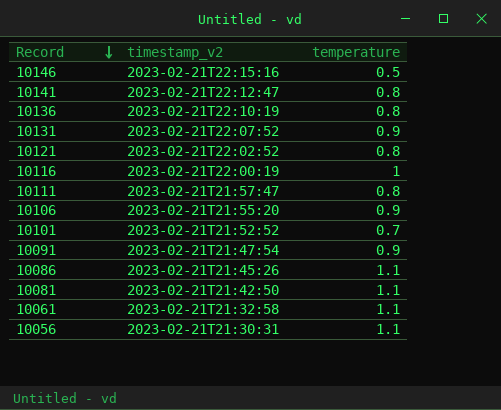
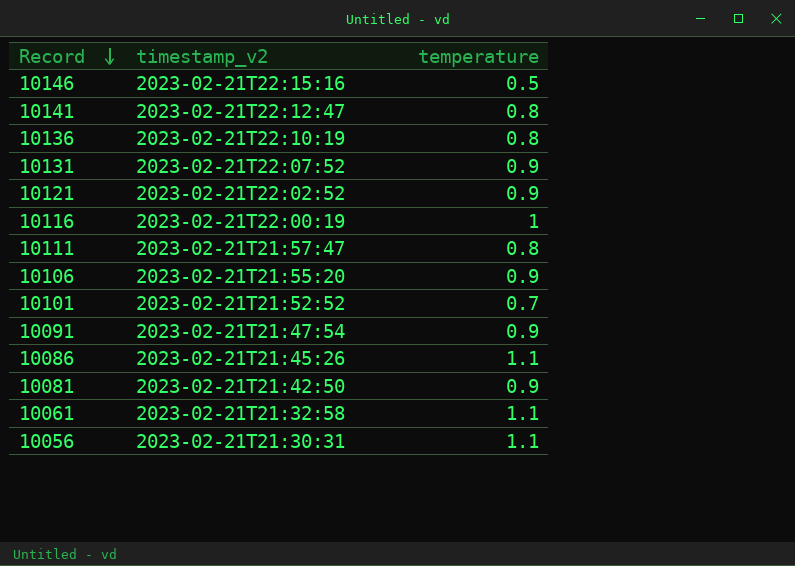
10121 | temperature: 0.8 -> 0.9
10081 | temperature: 1.1 -> 0.9

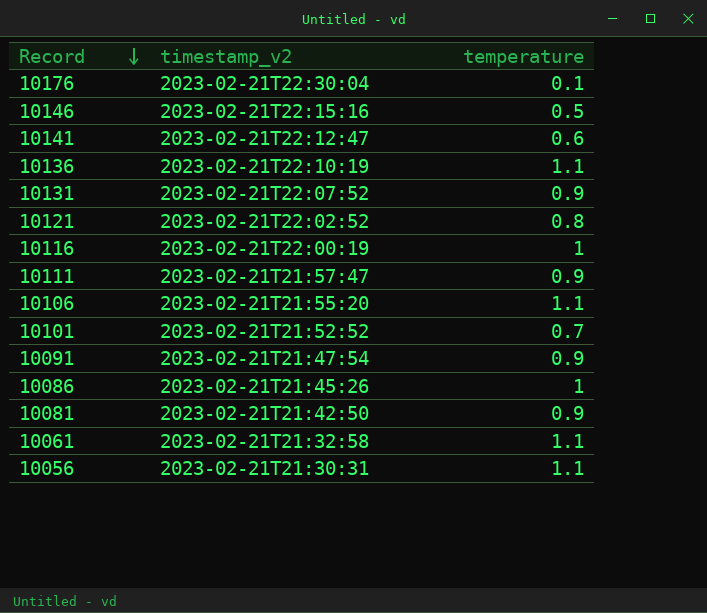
row 10176: none -> 2023-02-21T22:30:04 | 0.1
10141 | temperature: 0.8 -> 0.6
10136 | temperature: 0.8 -> 1.1
10121 | temperature: 0.9 -> 0.8
10111 | temperature: 0.8 -> 0.9
10106 | temperature: 0.9 -> 1.1
10086 | temperature: 1.1 -> 1

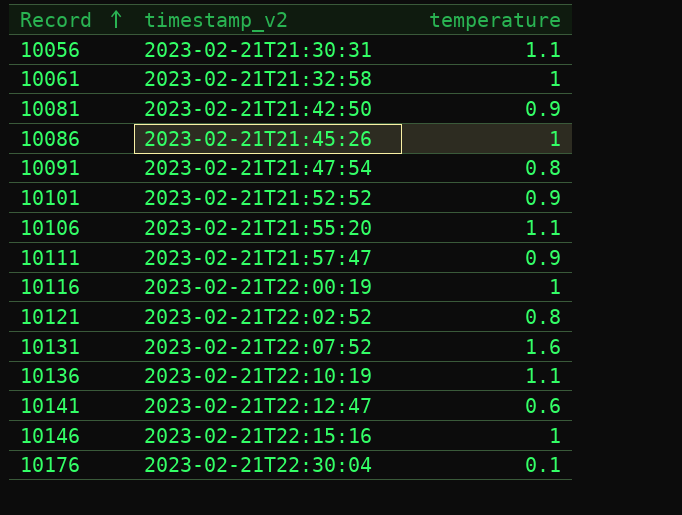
row order: Record descending -> Record ascending
10061 | temperature: 1.1 -> 1
10091 | temperature: 0.9 -> 0.8
10101 | temperature: 0.7 -> 0.9
10131 | temperature: 0.9 -> 1.6
10146 | temperature: 0.5 -> 1

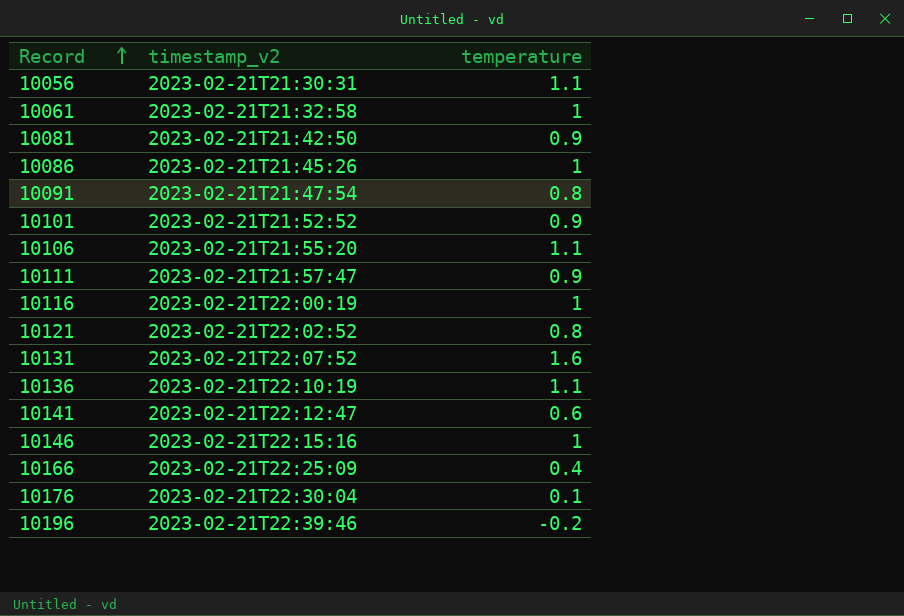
row 10166: none -> 2023-02-21T22:25:09 | 0.4
row 10196: none -> 2023-02-21T22:39:46 | -0.2

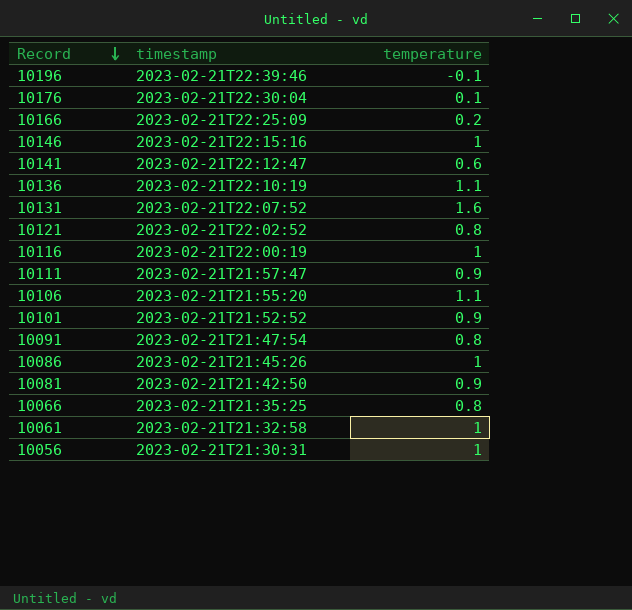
row order: Record ascending -> Record descending
column name: timestamp_v2 -> timestamp
10196 | temperature: -0.2 -> -0.1
10166 | temperature: 0.4 -> 0.2
row 10066: none -> 2023-02-21T21:35:25 | 0.8
10056 | temperature: 1.1 -> 1

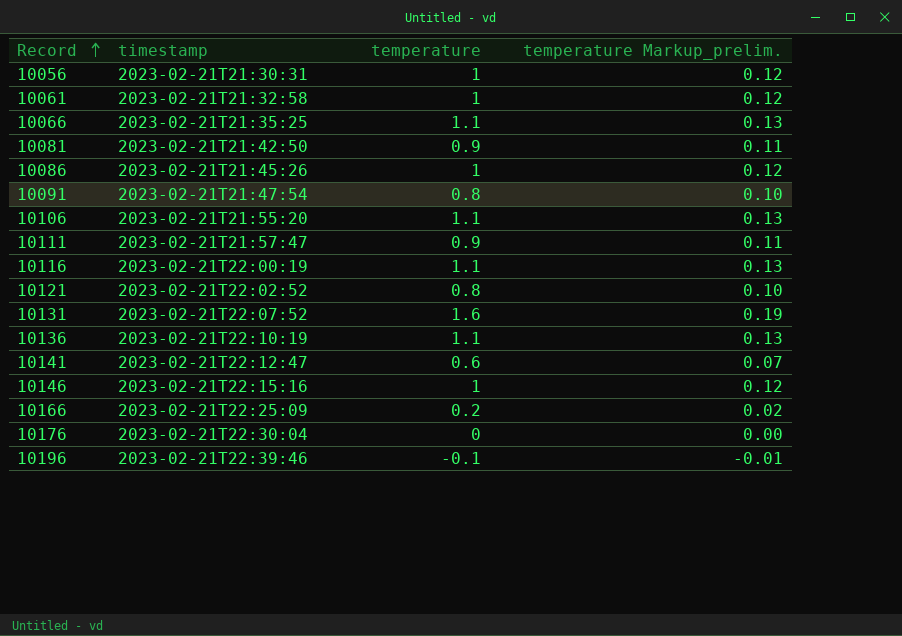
row order: Record descending -> Record ascending
column temperature Markup_prelim. | formula: none -> [temperature] * 0.12
row 10101: 2023-02-21T21:52:52 | 0.9 -> none
10066 | temperature: 0.8 -> 1.1
10116 | temperature: 1 -> 1.1
10176 | temperature: 0.1 -> 0

